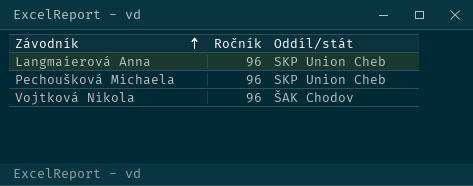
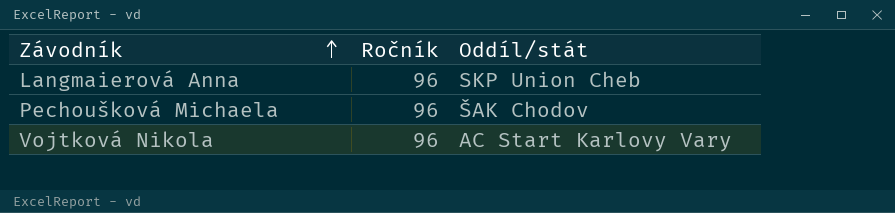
Pechoušková Michaela | Oddíl/stát: SKP Union Cheb -> ŠAK Chodov
Vojtková Nikola | Oddíl/stát: ŠAK Chodov -> AC Start Karlovy Vary

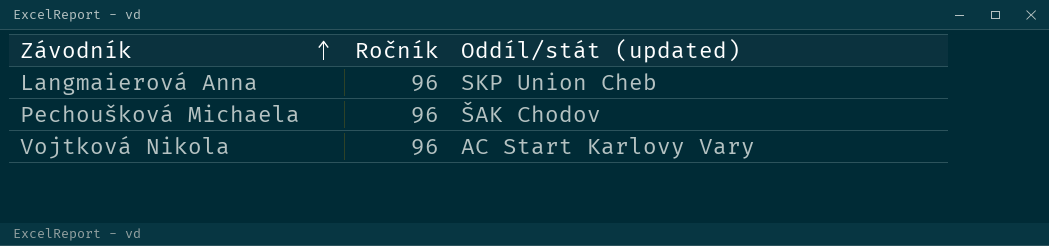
column name: Oddíl/stát -> Oddíl/stát (updated)

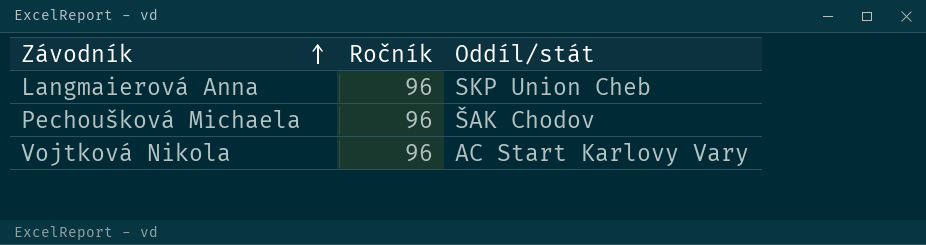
column name: Oddíl/stát (updated) -> Oddíl/stát

